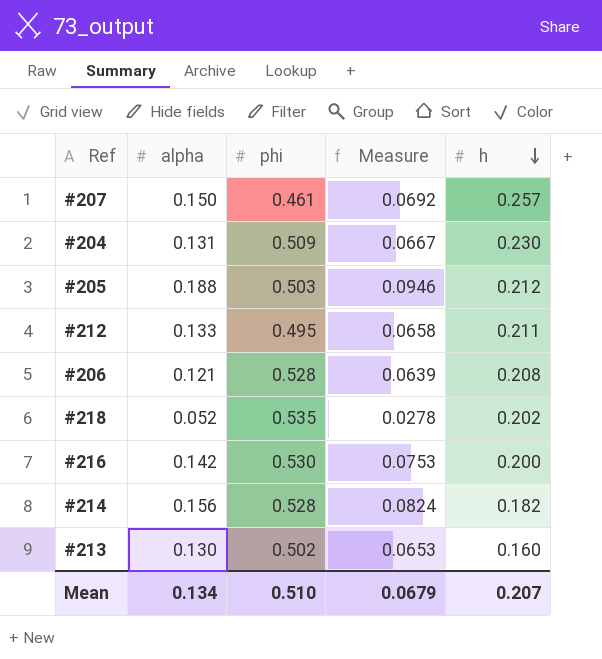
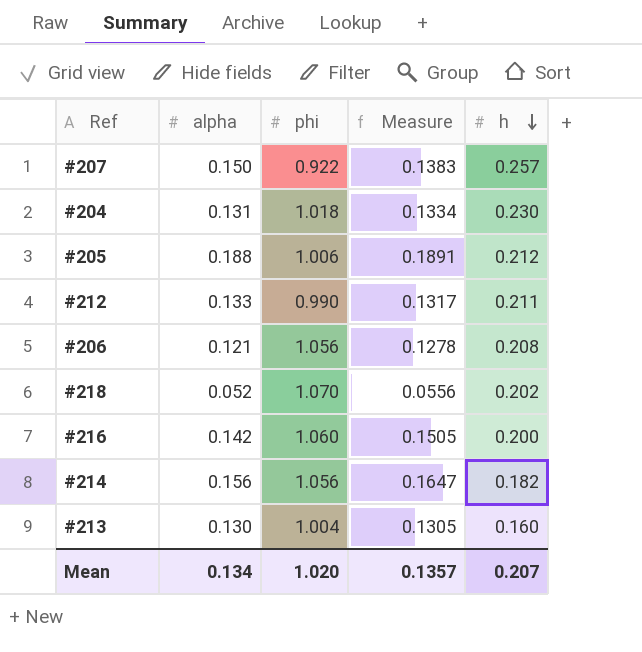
#207 | phi: 0.461 -> 0.922
#207 | Measure: 0.0692 -> 0.1383
#204 | phi: 0.509 -> 1.018
#204 | Measure: 0.0667 -> 0.1334
#205 | phi: 0.503 -> 1.006
#205 | Measure: 0.0946 -> 0.1891
#212 | phi: 0.495 -> 0.990
#212 | Measure: 0.0658 -> 0.1317
#206 | phi: 0.528 -> 1.056
#206 | Measure: 0.0639 -> 0.1278
#218 | phi: 0.535 -> 1.070
#218 | Measure: 0.0278 -> 0.0556
#216 | phi: 0.530 -> 1.060
#216 | Measure: 0.0753 -> 0.1505
#214 | phi: 0.528 -> 1.056
#214 | Measure: 0.0824 -> 0.1647
#213 | phi: 0.502 -> 1.004
#213 | Measure: 0.0653 -> 0.1305
Mean | phi: 0.510 -> 1.020
Mean | Measure: 0.0679 -> 0.1357

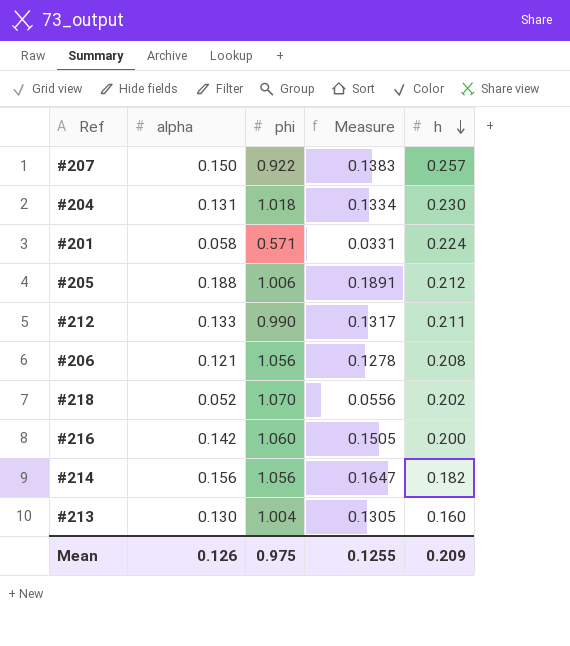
row #201: none -> 0.058 | 0.571 | 0.0331 | 0.224
Mean | alpha: 0.134 -> 0.126
Mean | phi: 1.020 -> 0.975
Mean | Measure: 0.1357 -> 0.1255
Mean | h: 0.207 -> 0.209

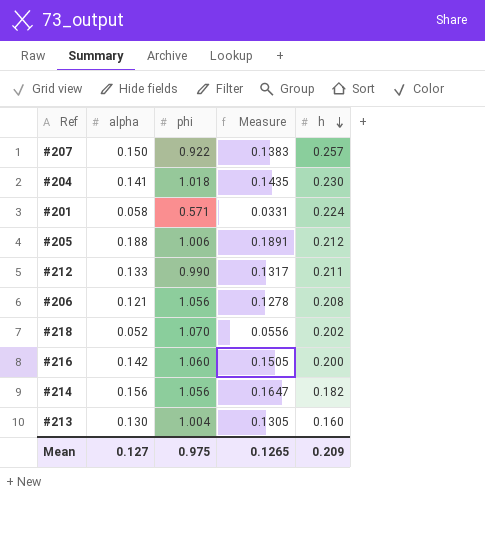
#204 | alpha: 0.131 -> 0.141
#204 | Measure: 0.1334 -> 0.1435
Mean | alpha: 0.126 -> 0.127
Mean | Measure: 0.1255 -> 0.1265

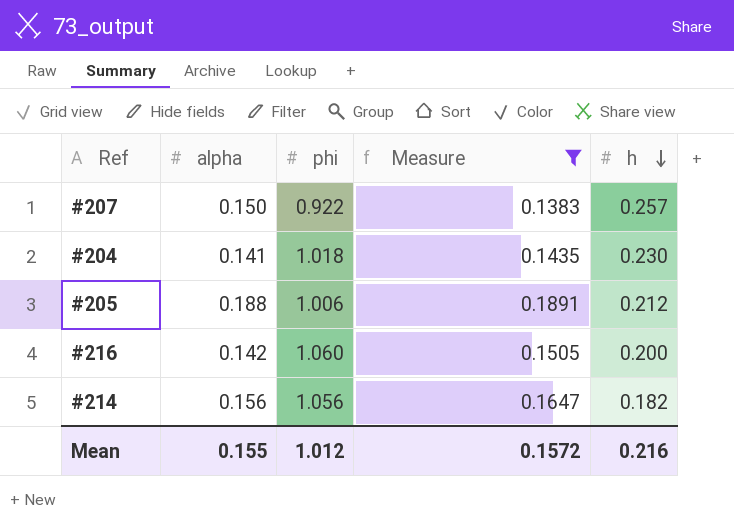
filter: none -> Measure >= 0.1383
Mean | alpha: 0.127 -> 0.155
Mean | phi: 0.975 -> 1.012
Mean | Measure: 0.1265 -> 0.1572
Mean | h: 0.209 -> 0.216

